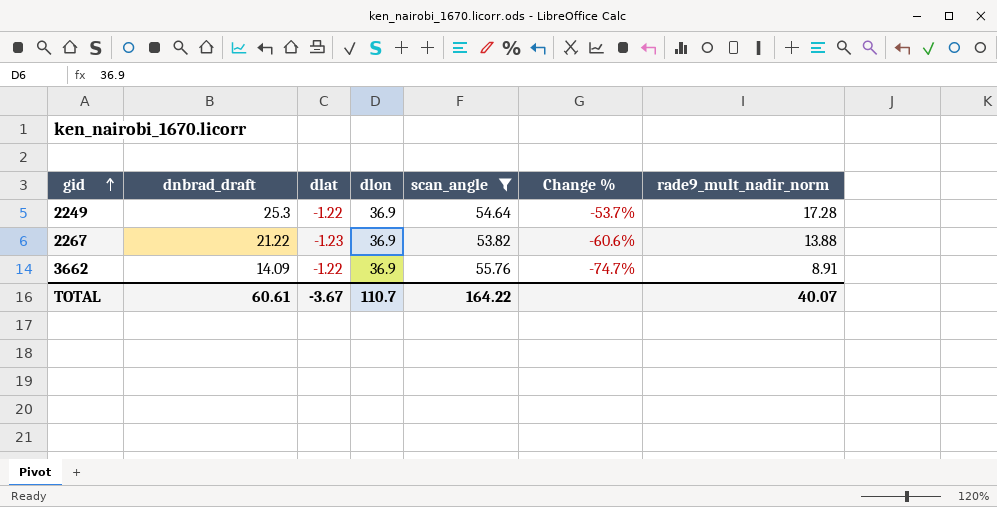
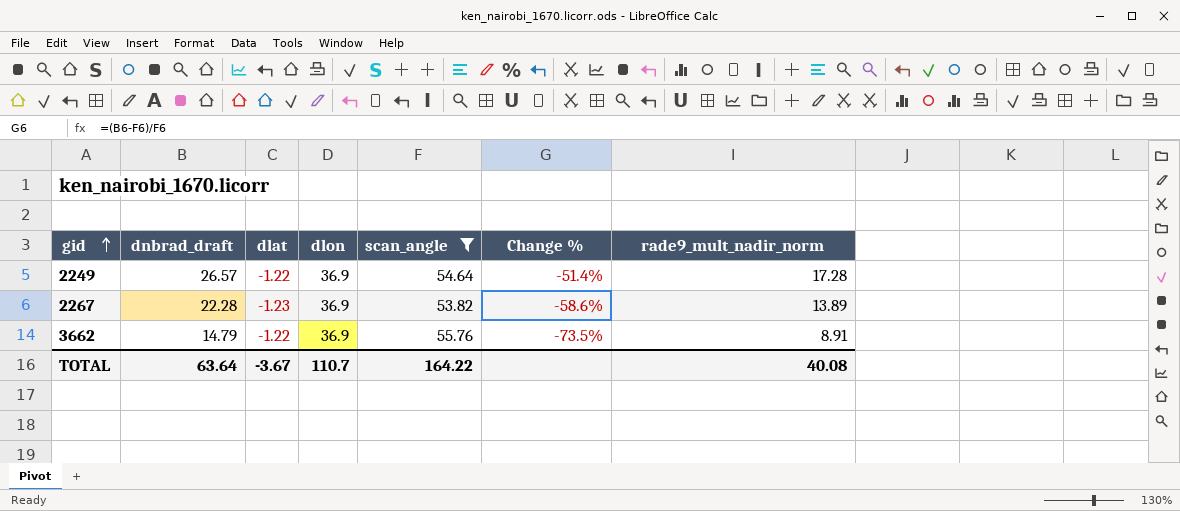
2249 | dnbrad_draft: 25.3 -> 26.57
2249 | Change %: -53.7% -> -51.4%
2267 | dnbrad_draft: 21.22 -> 22.28
2267 | Change %: -60.6% -> -58.6%
2267 | rade9_mult_nadir_norm: 13.88 -> 13.89
3662 | dnbrad_draft: 14.09 -> 14.79
3662 | Change %: -74.7% -> -73.5%
TOTAL | dnbrad_draft: 60.61 -> 63.64
TOTAL | rade9_mult_nadir_norm: 40.07 -> 40.08

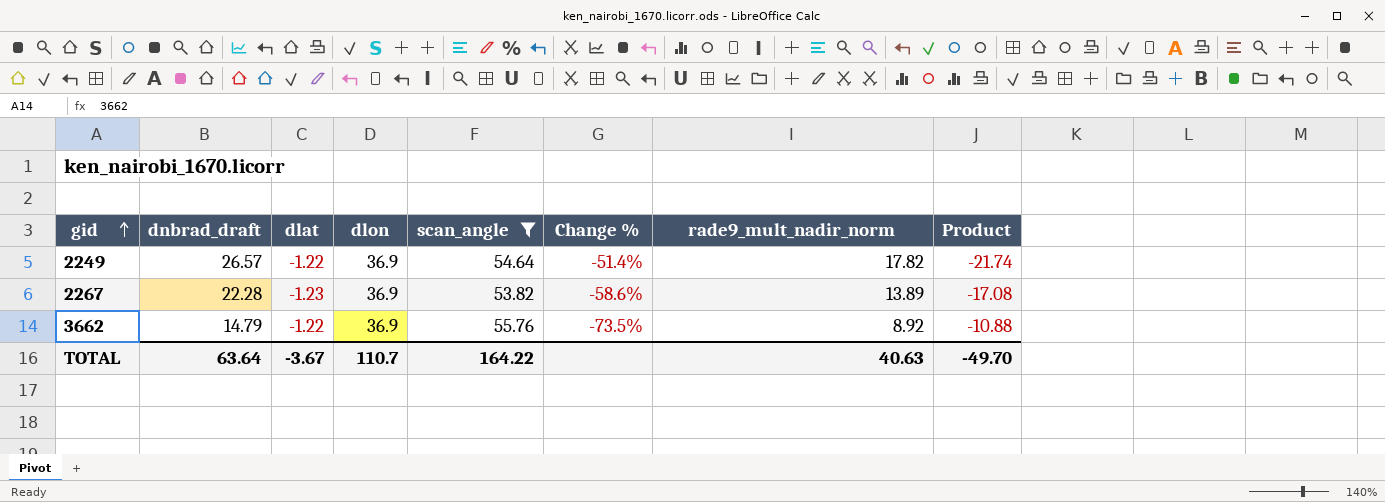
column Product | formula: none -> [dlat] * [rade9_mult_nadir_norm]
2249 | rade9_mult_nadir_norm: 17.28 -> 17.82
3662 | rade9_mult_nadir_norm: 8.91 -> 8.92
TOTAL | rade9_mult_nadir_norm: 40.08 -> 40.63

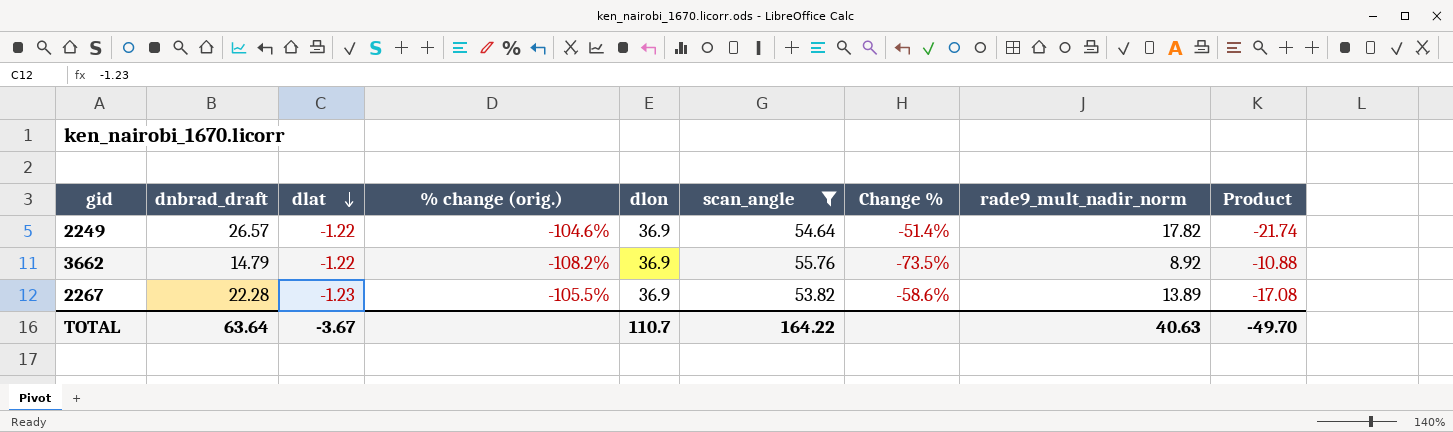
row order: gid ascending -> dlat descending
column % change (orig.) | formula: none -> ([dlat] - [dnbrad_draft]) / [dnbrad_draft]

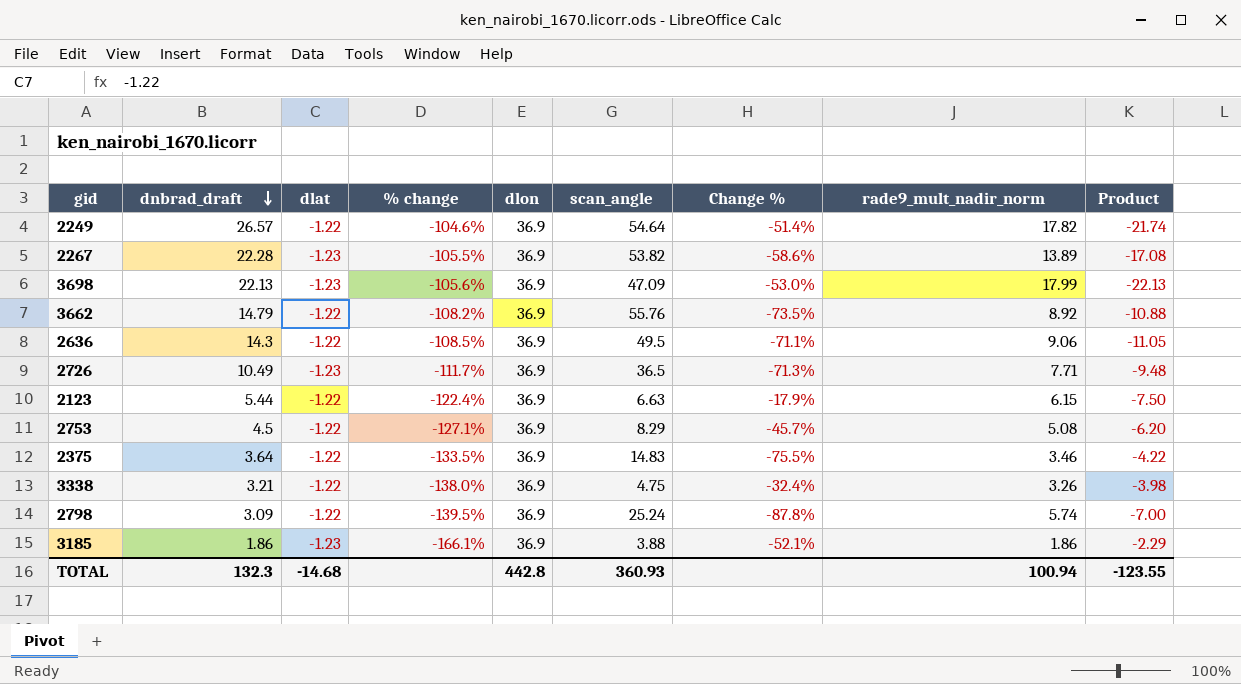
filter: scan_angle >= 53.82 -> none
row order: dlat descending -> dnbrad_draft descending
column name: % change (orig.) -> % change
TOTAL | dnbrad_draft: 63.64 -> 132.3
TOTAL | dlat: -3.67 -> -14.68
TOTAL | dlon: 110.7 -> 442.8
TOTAL | scan_angle: 164.22 -> 360.93
TOTAL | rade9_mult_nadir_norm: 40.63 -> 100.94
TOTAL | Product: -49.70 -> -123.55

